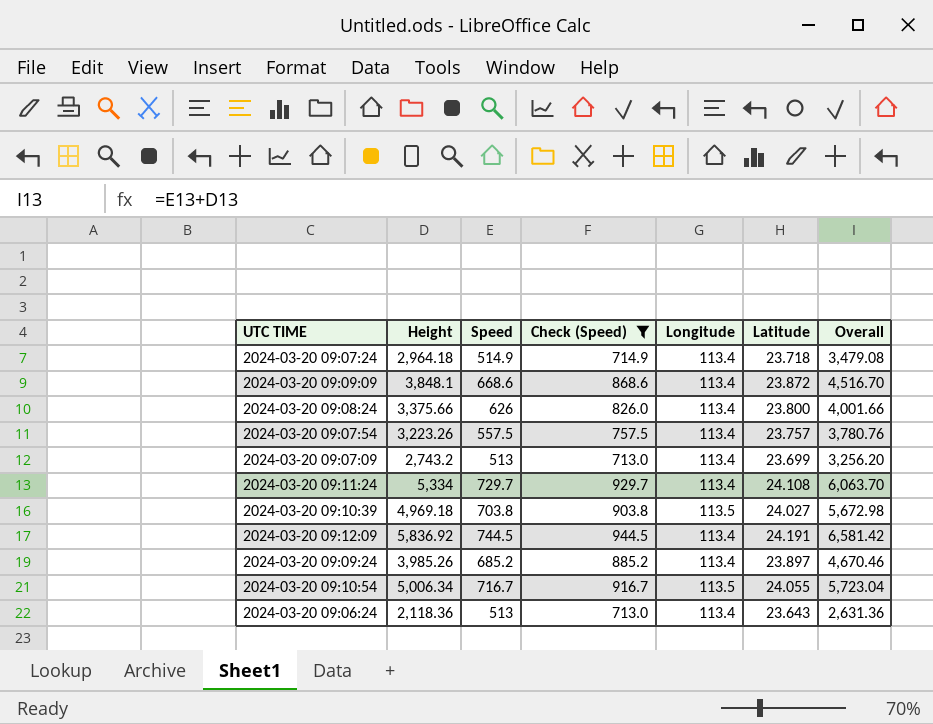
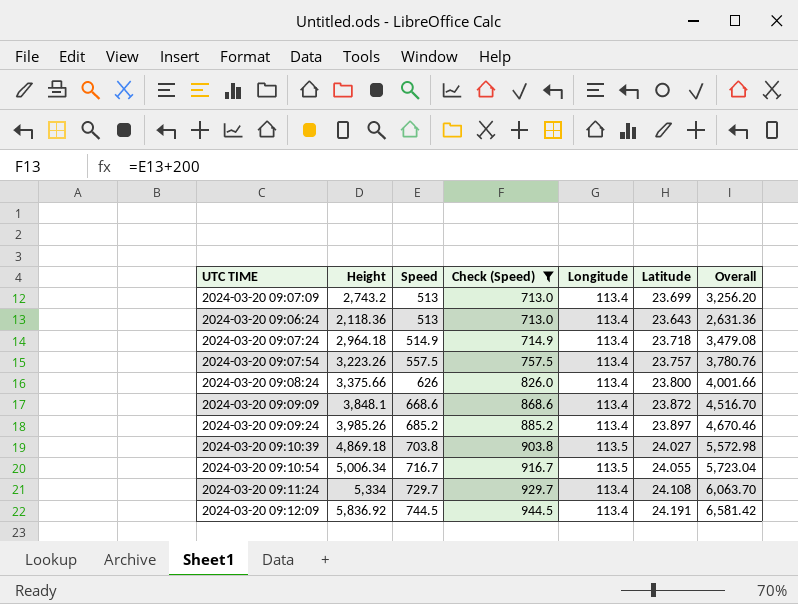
row order: none -> Speed ascending
2024-03-20 09:10:39 | Height: 4,969.18 -> 4,869.18
2024-03-20 09:10:39 | Overall: 5,672.98 -> 5,572.98

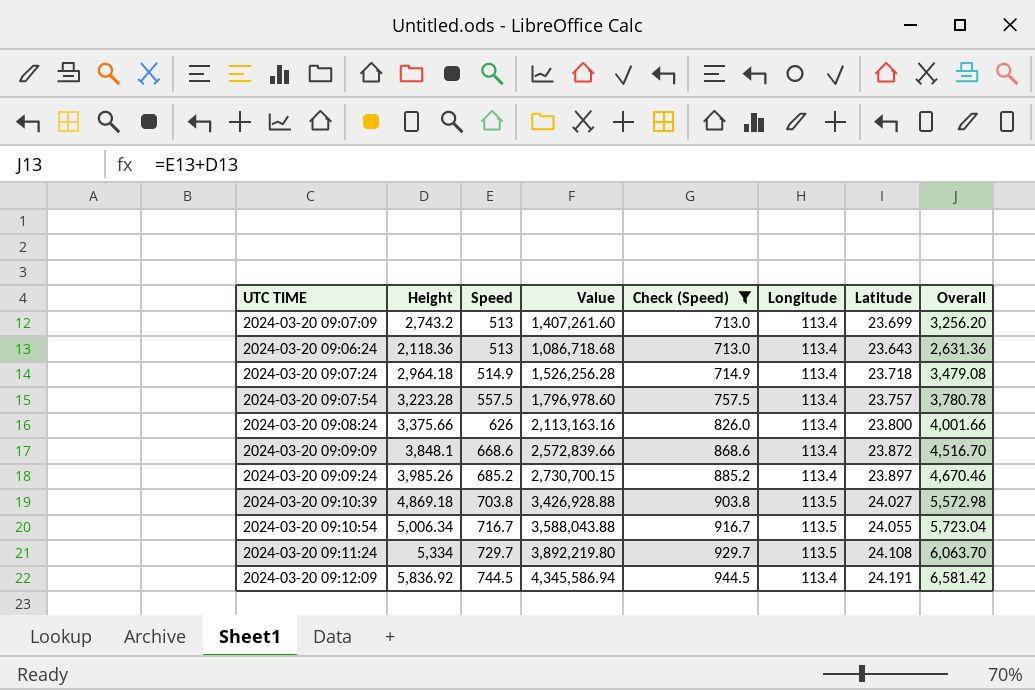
column Value | formula: none -> [Height] * [Speed]
2024-03-20 09:07:54 | Height: 3,223.26 -> 3,223.28
2024-03-20 09:07:54 | Overall: 3,780.76 -> 3,780.78
2024-03-20 09:11:24 | Longitude: 113.4 -> 113.5

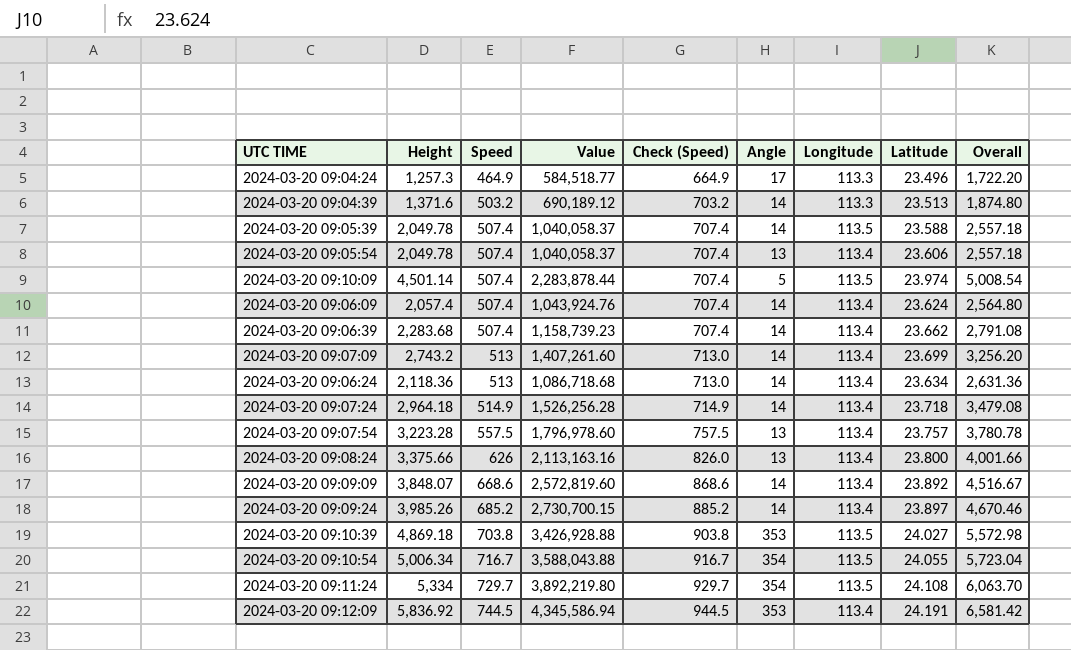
filter: Check (Speed) >= 713.0 -> none
column Angle | position: none -> 6
2024-03-20 09:06:24 | Latitude: 23.643 -> 23.634
2024-03-20 09:09:09 | Height: 3,848.1 -> 3,848.07
2024-03-20 09:09:09 | Value: 2,572,839.66 -> 2,572,819.60
2024-03-20 09:09:09 | Latitude: 23.872 -> 23.892
2024-03-20 09:09:09 | Overall: 4,516.70 -> 4,516.67

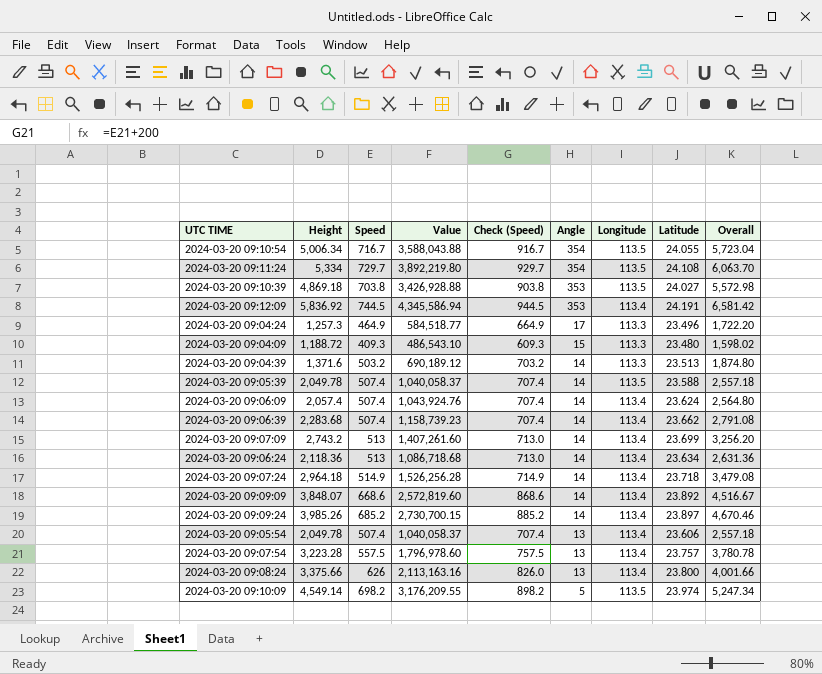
row order: Speed ascending -> Angle descending
row 2024-03-20 09:04:09: none -> 1,188.72 | 409.3 | 486,543.10 | 609.3 | 15 | 113.3 | 23.480 | 1,598.02
2024-03-20 09:10:09 | Height: 4,501.14 -> 4,549.14
2024-03-20 09:10:09 | Speed: 507.4 -> 698.2
2024-03-20 09:10:09 | Value: 2,283,878.44 -> 3,176,209.55
2024-03-20 09:10:09 | Check (Speed): 707.4 -> 898.2
2024-03-20 09:10:09 | Overall: 5,008.54 -> 5,247.34

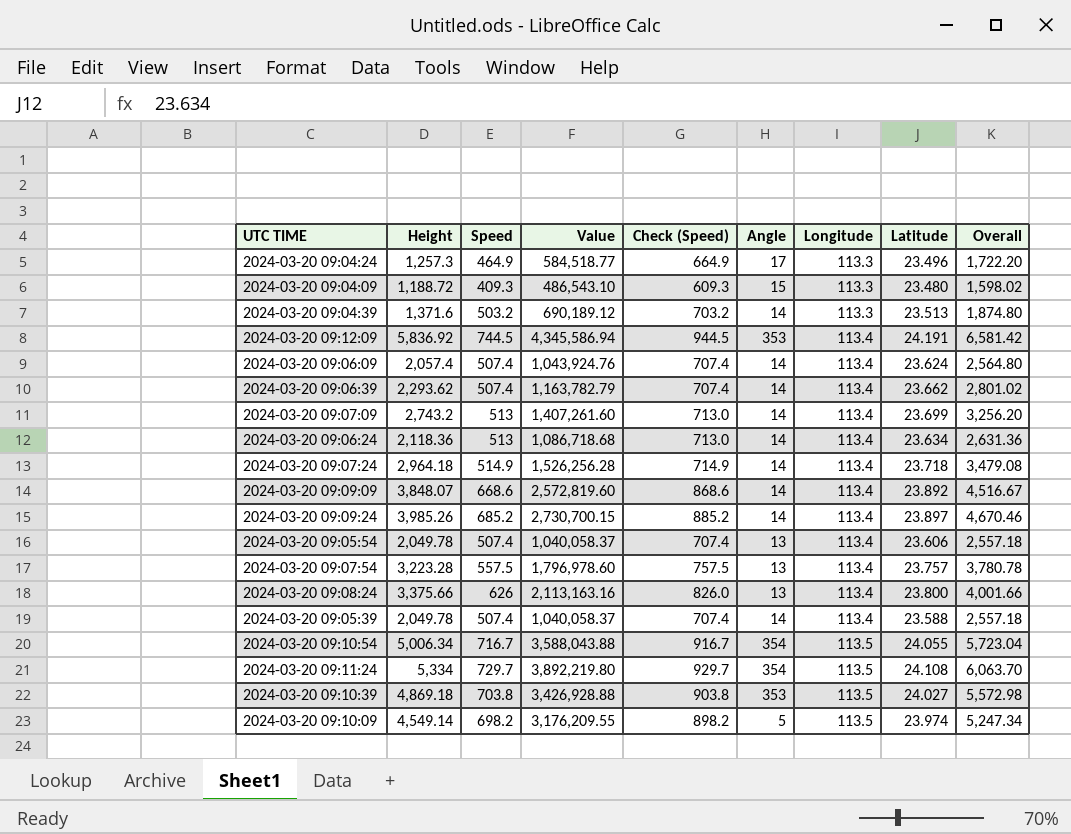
row order: Angle descending -> Longitude ascending
2024-03-20 09:06:39 | Height: 2,283.68 -> 2,293.62
2024-03-20 09:06:39 | Value: 1,158,739.23 -> 1,163,782.79
2024-03-20 09:06:39 | Overall: 2,791.08 -> 2,801.02
2024-03-20 09:05:39 | Longitude: 113.5 -> 113.4

